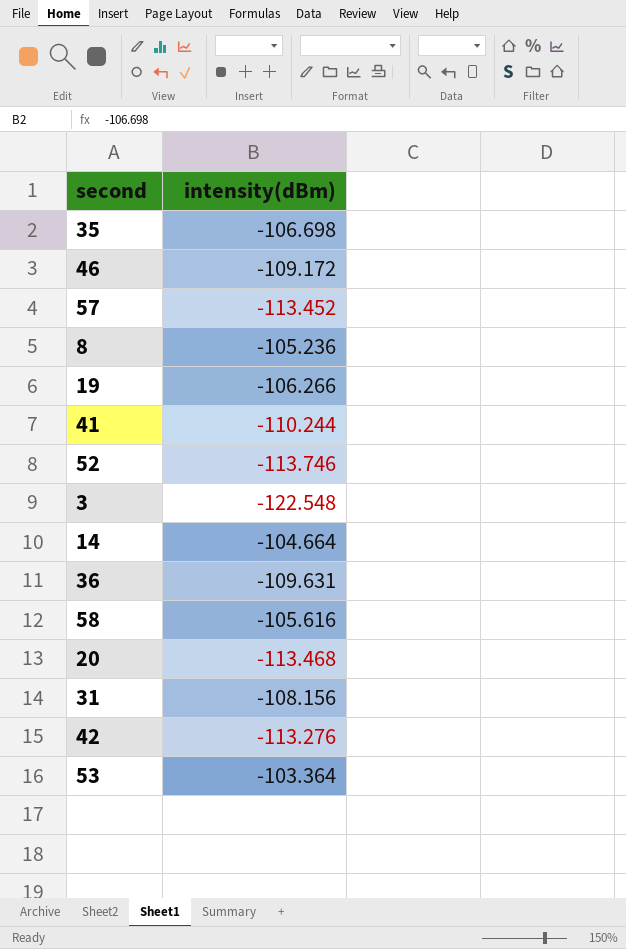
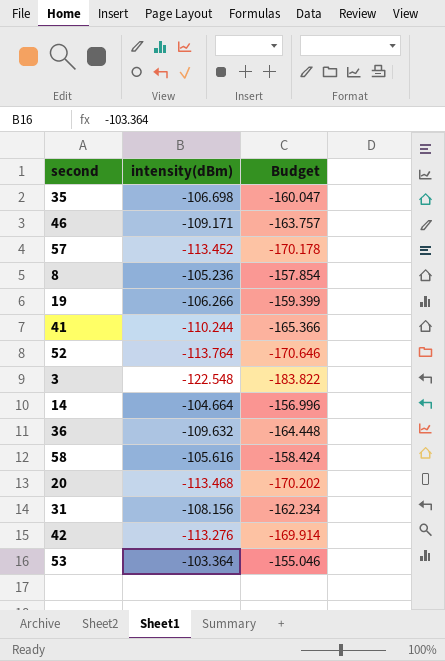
column Budget | formula: none -> [intensity(dBm)] * 1.5
46 | intensity(dBm): -109.172 -> -109.171
52 | intensity(dBm): -113.746 -> -113.764
36 | intensity(dBm): -109.631 -> -109.632

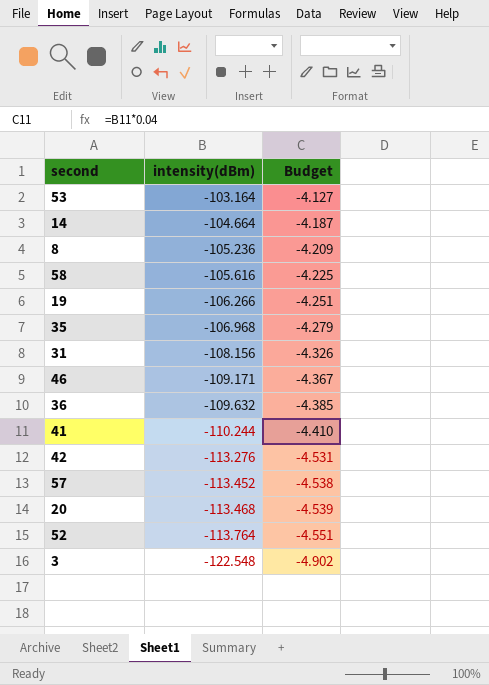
row order: none -> intensity(dBm) descending
column Budget | formula: [intensity(dBm)] * 1.5 -> [intensity(dBm)] * 0.04
53 | intensity(dBm): -103.364 -> -103.164
35 | intensity(dBm): -106.698 -> -106.968

